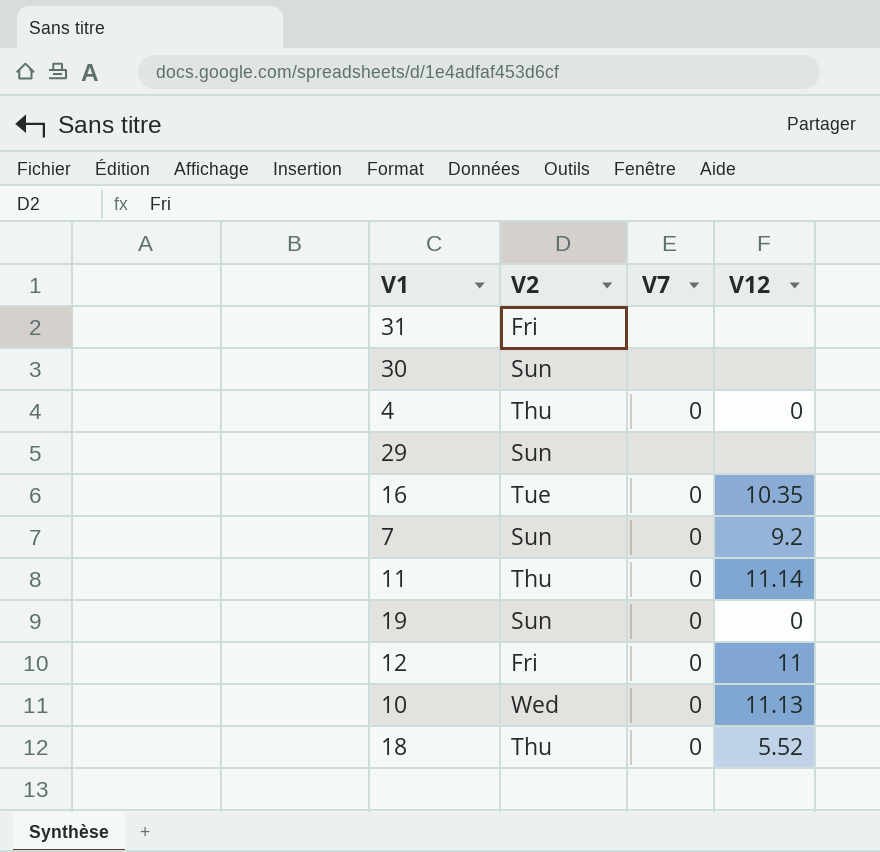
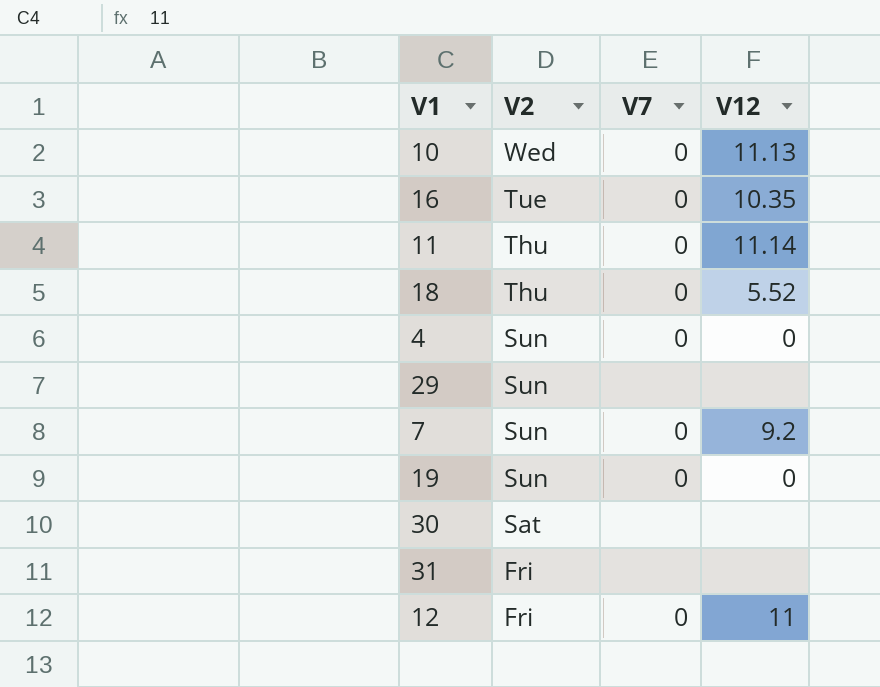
row order: none -> V2 descending
4 | V2: Thu -> Sun
30 | V2: Sun -> Sat

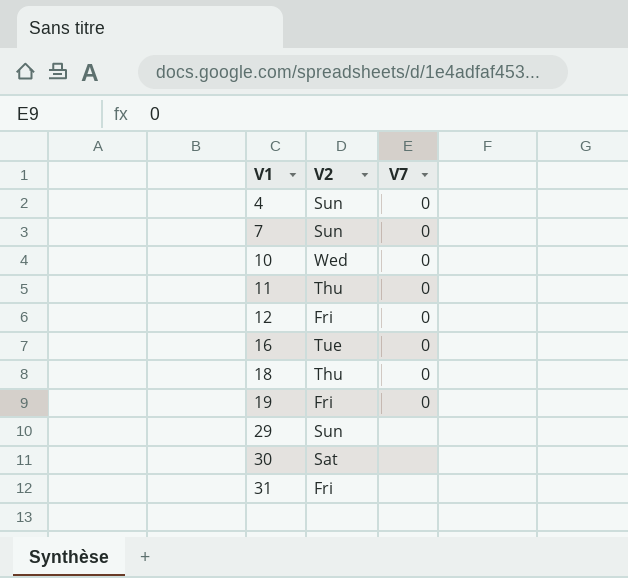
row order: V2 descending -> V1 ascending
column V12 | position: 4 -> none
19 | V2: Sun -> Fri

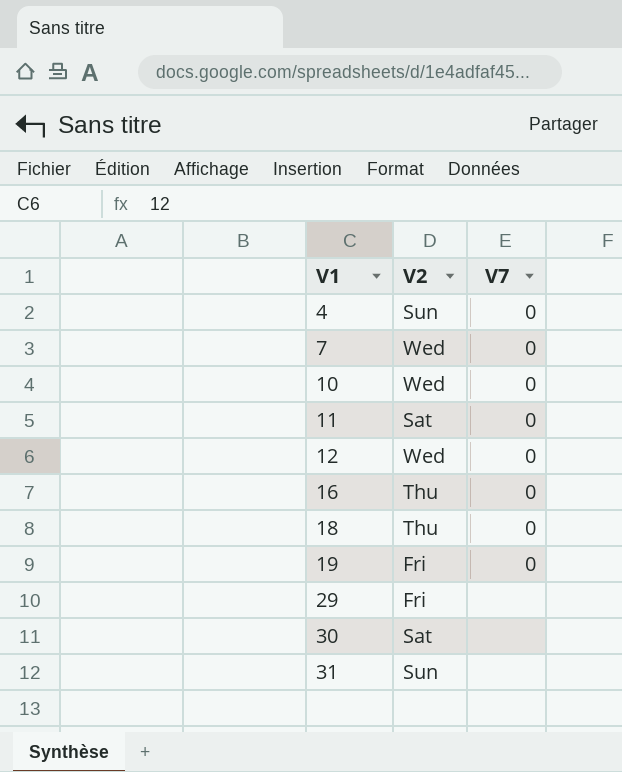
7 | V2: Sun -> Wed
11 | V2: Thu -> Sat
12 | V2: Fri -> Wed
16 | V2: Tue -> Thu
29 | V2: Sun -> Fri
31 | V2: Fri -> Sun

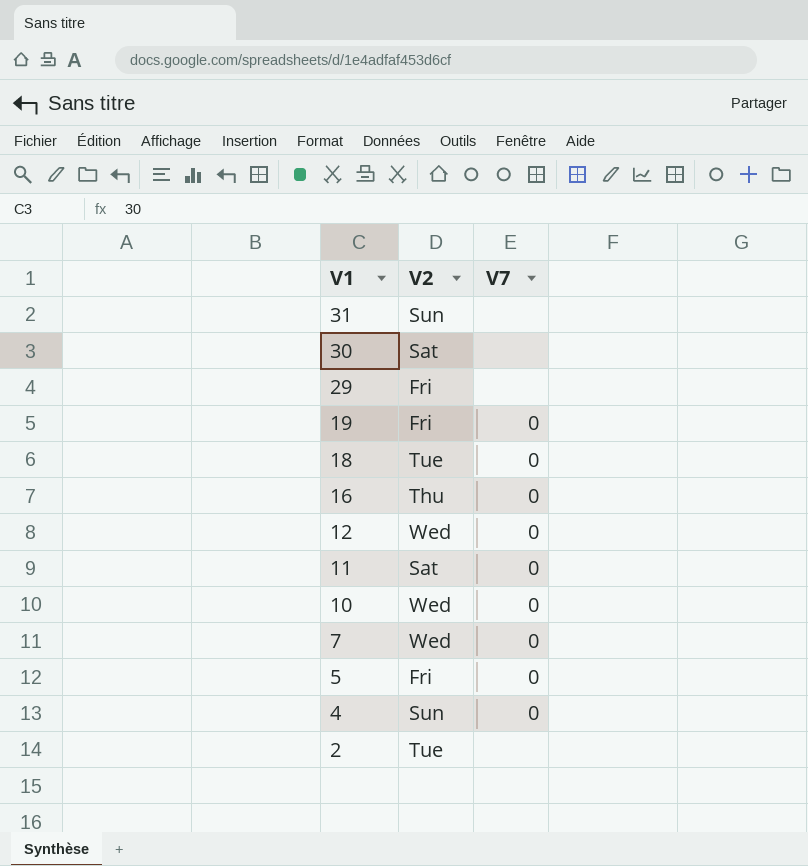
row order: V1 ascending -> V1 descending
18 | V2: Thu -> Tue
row 5: none -> Fri | 0
row 2: none -> Tue | none

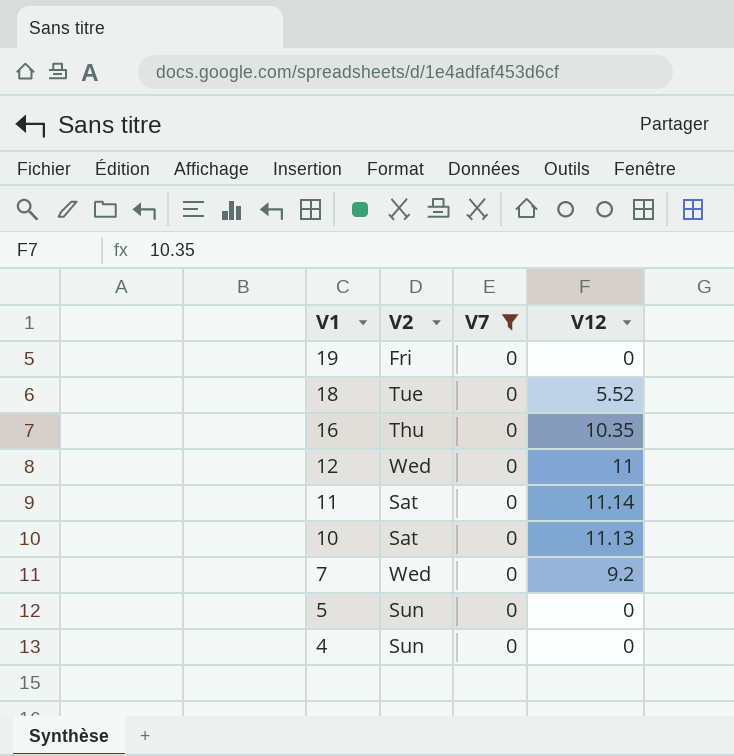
filter: none -> V7 = 0
column V12 | position: none -> 4
10 | V2: Wed -> Sat
5 | V2: Fri -> Sun

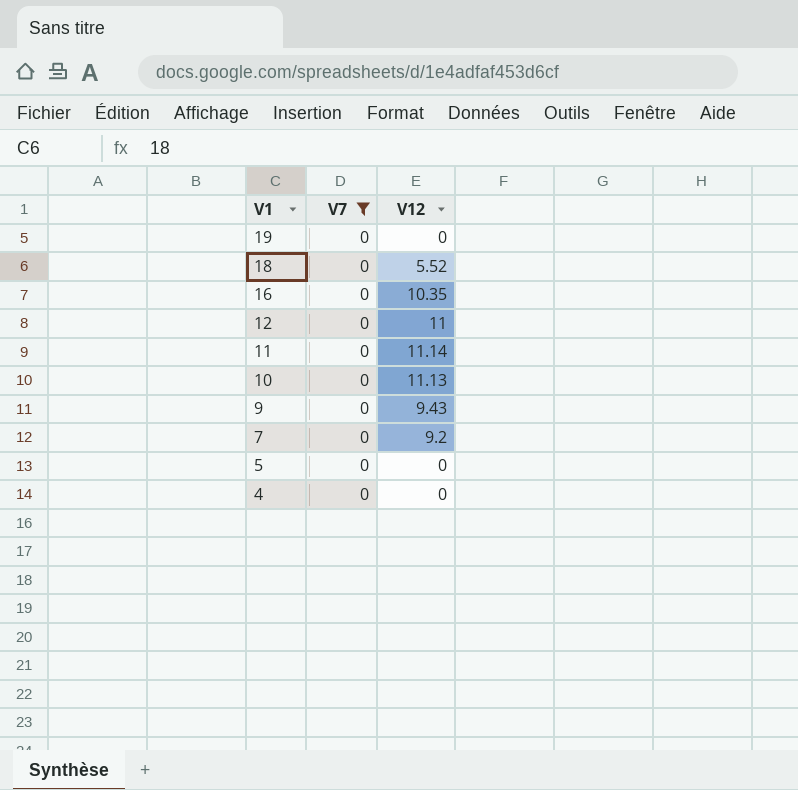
column V2 | position: 2 -> none
row 9: none -> 0 | 9.43

